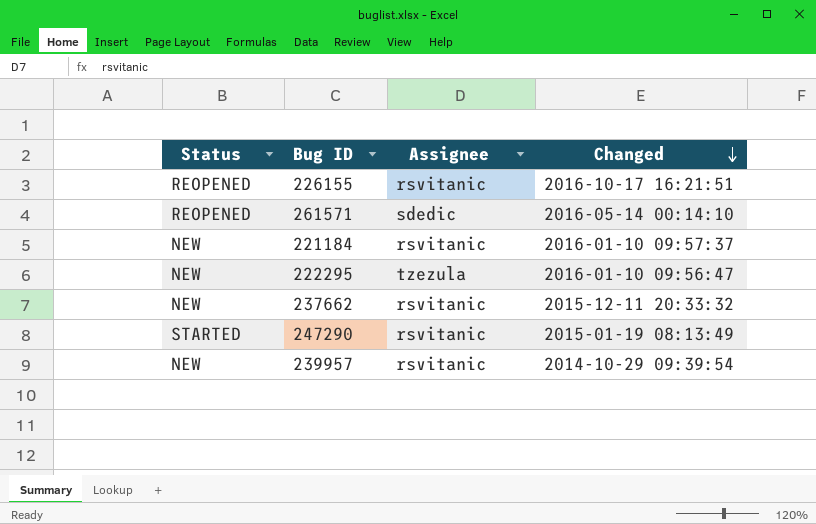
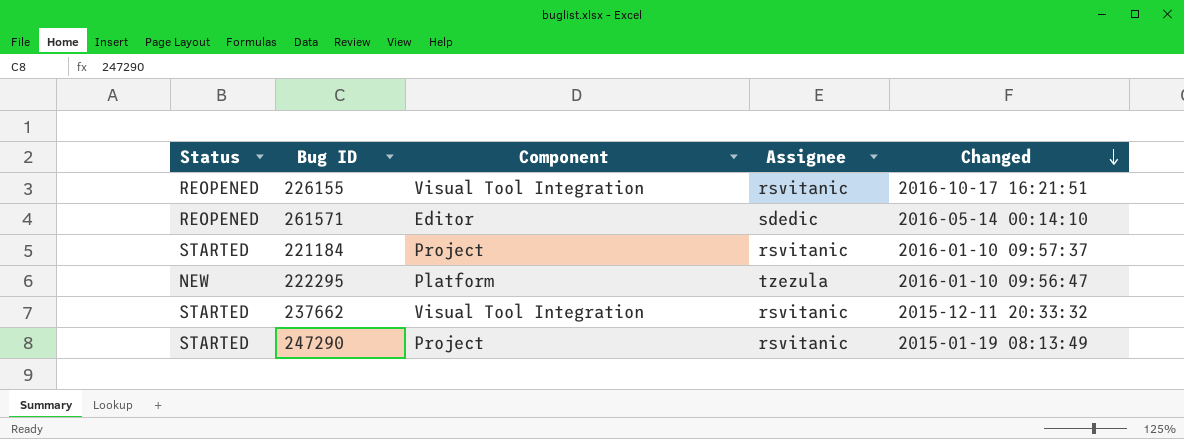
column Component | position: none -> 3
row 239957: NEW | rsvitanic | 2014-10-29 09:39:54 -> none
221184 | Status: NEW -> STARTED
237662 | Status: NEW -> STARTED

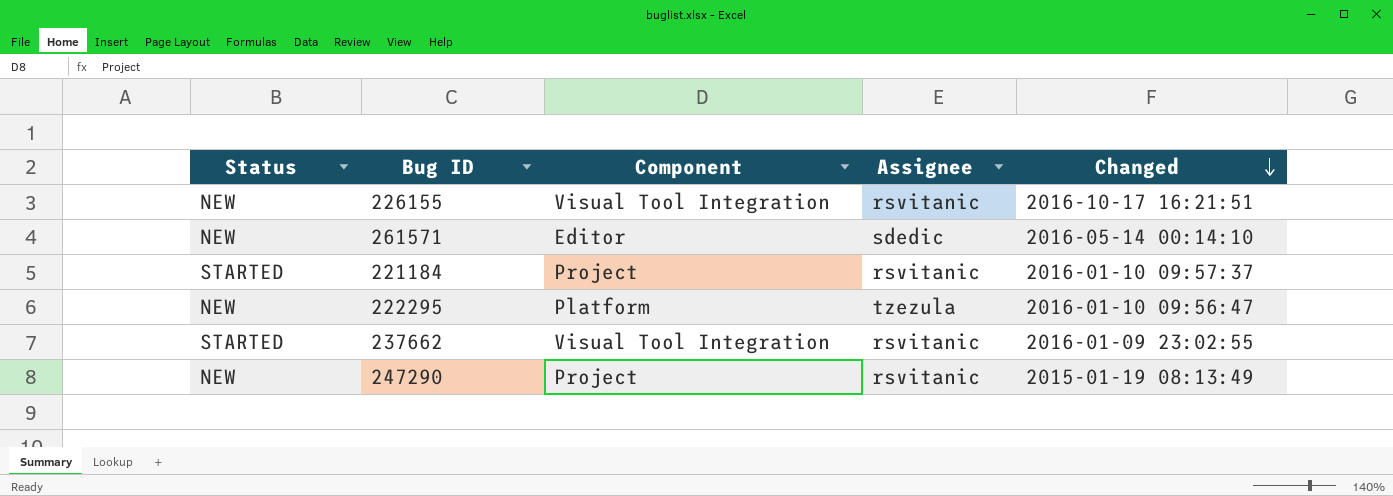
226155 | Status: REOPENED -> NEW
261571 | Status: REOPENED -> NEW
237662 | Changed: 2015-12-11 20:33:32 -> 2016-01-09 23:02:55
247290 | Status: STARTED -> NEW

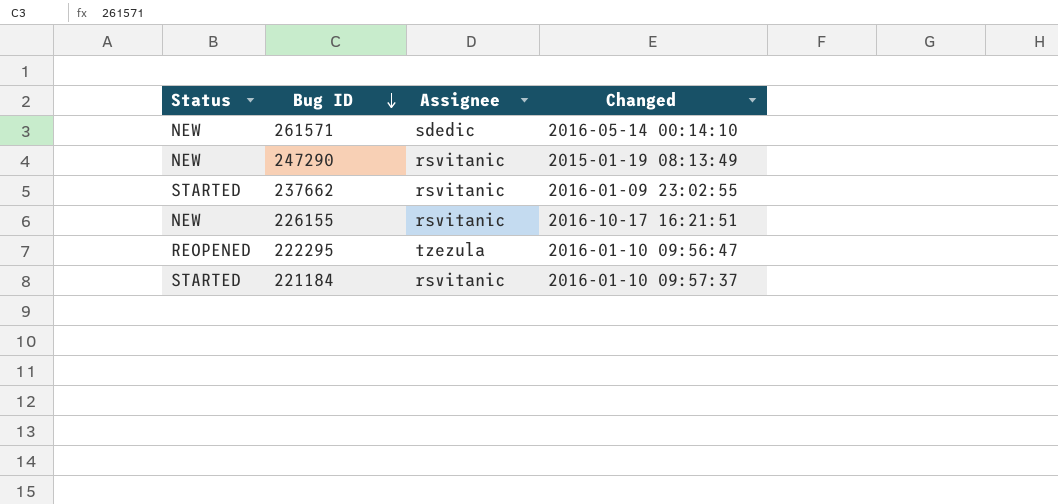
row order: Changed descending -> Bug ID descending
column Component | position: 3 -> none
222295 | Status: NEW -> REOPENED

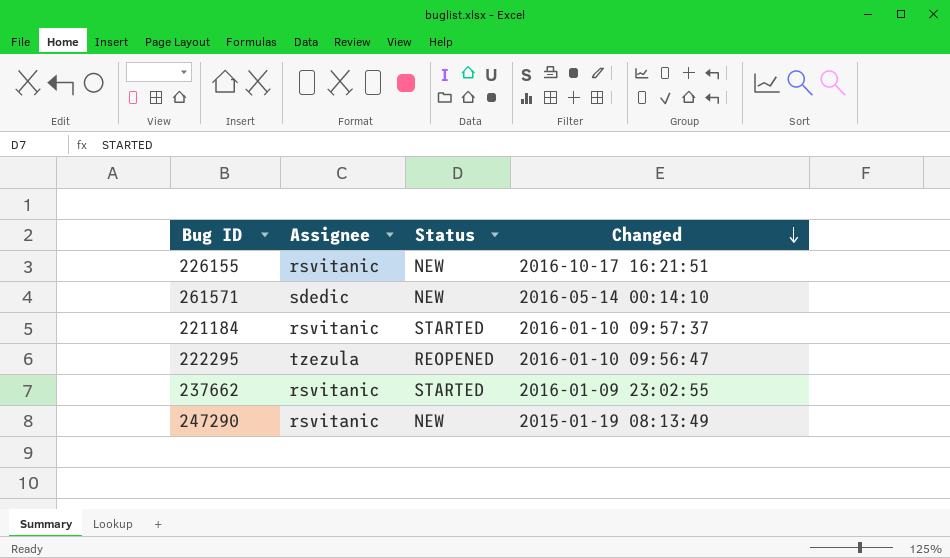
row order: Bug ID descending -> Changed descending
column Status | position: 1 -> 3

